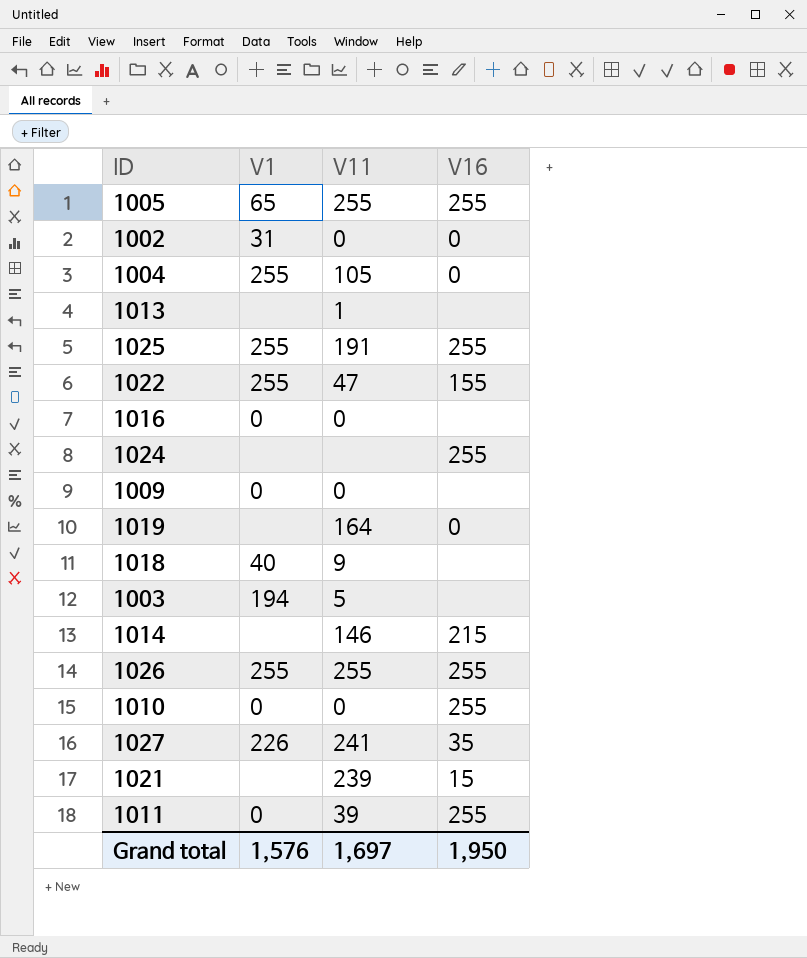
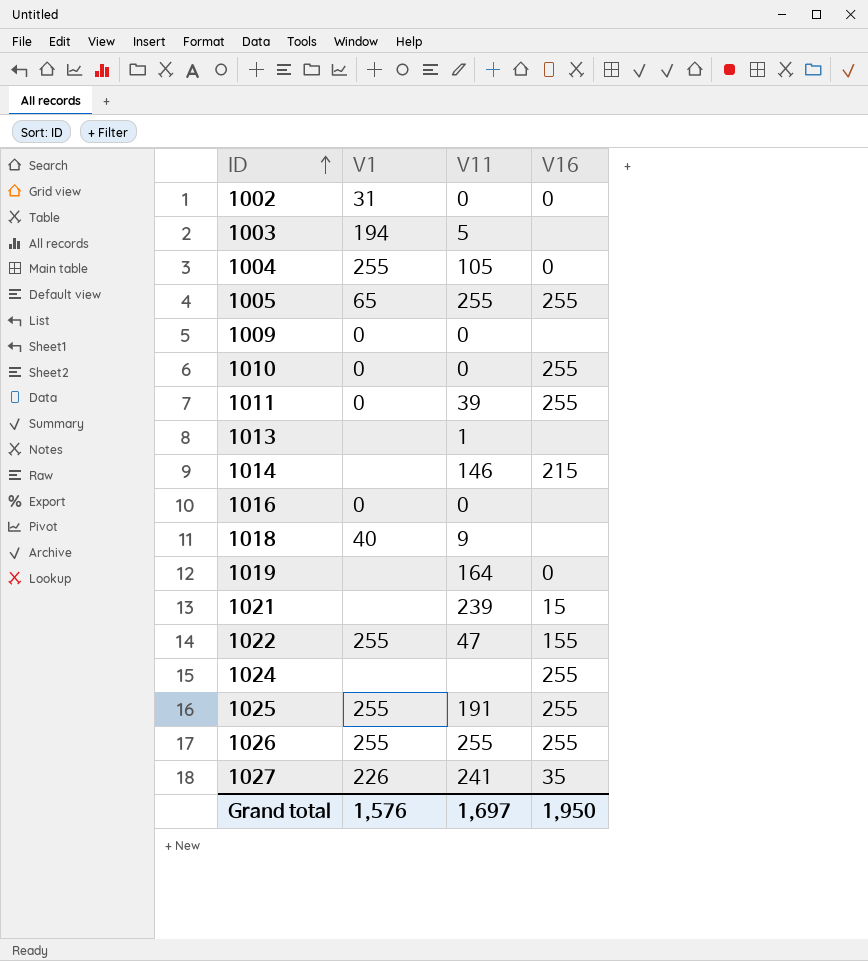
row order: none -> ID ascending

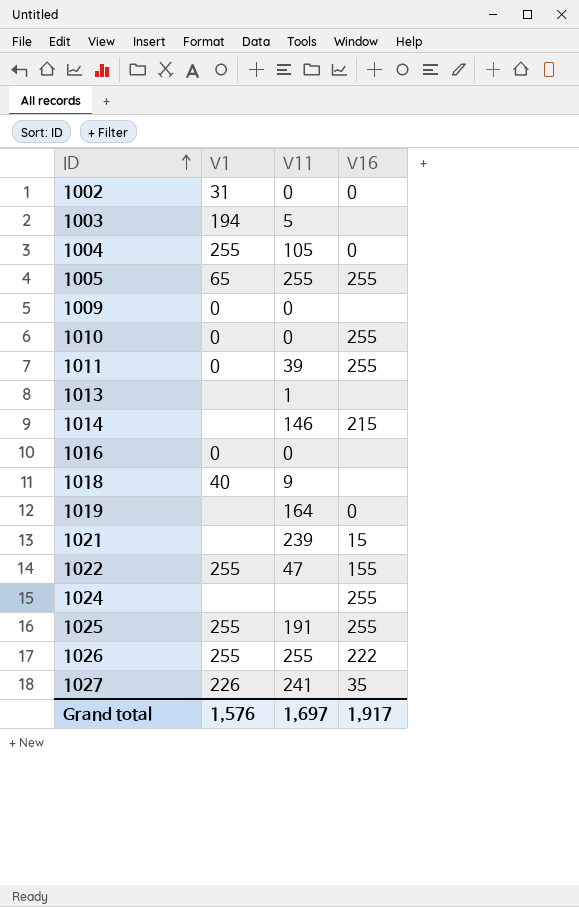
1026 | V16: 255 -> 222
Grand total | V16: 1,950 -> 1,917

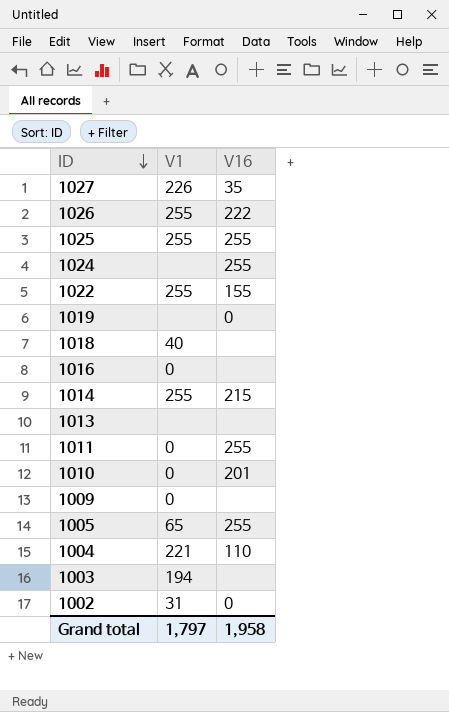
row order: ID ascending -> ID descending
column V11 | position: 3 -> none
row 1021: none | 239 | 15 -> none
1014 | V1: none -> 255
1010 | V16: 255 -> 201
1004 | V1: 255 -> 221
1004 | V16: 0 -> 110
Grand total | V1: 1,576 -> 1,797
Grand total | V16: 1,917 -> 1,958

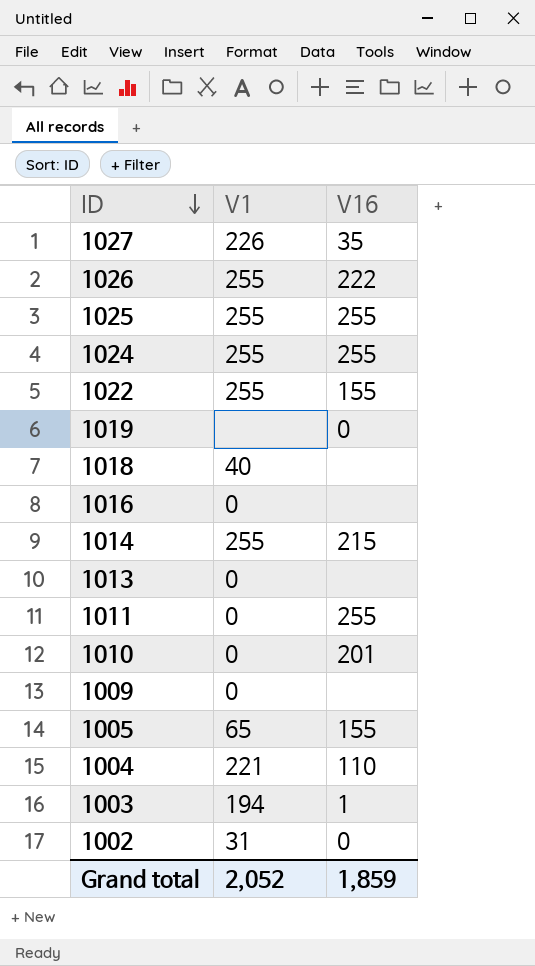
1024 | V1: none -> 255
1013 | V1: none -> 0
1005 | V16: 255 -> 155
1003 | V16: none -> 1
Grand total | V1: 1,797 -> 2,052
Grand total | V16: 1,958 -> 1,859

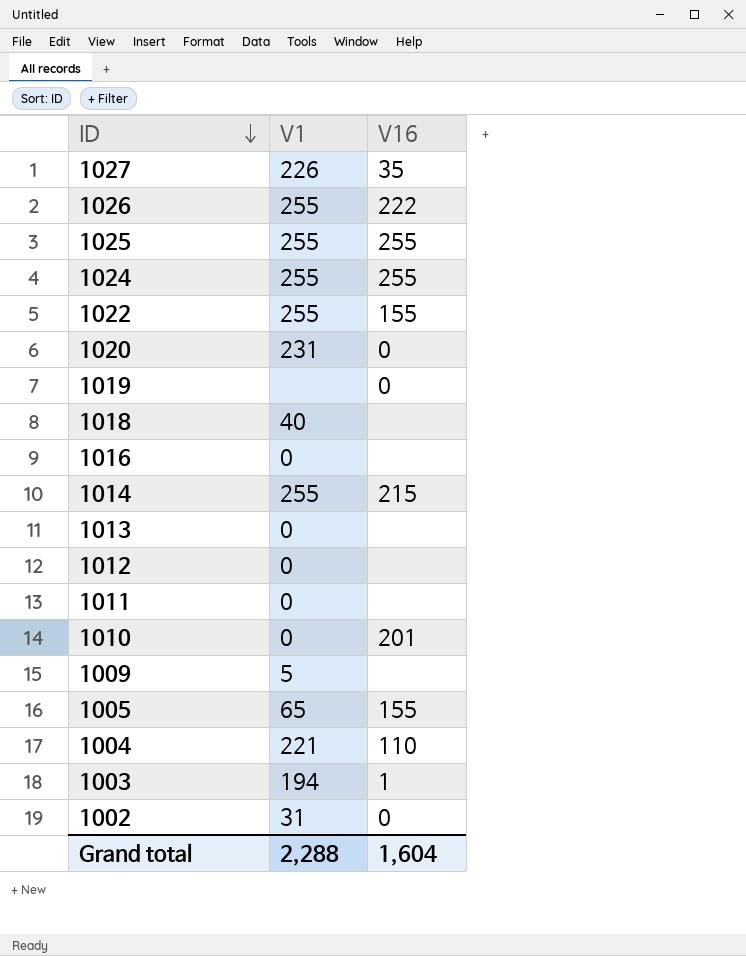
row 1020: none -> 231 | 0
row 1012: none -> 0 | none
1011 | V16: 255 -> none
1009 | V1: 0 -> 5
Grand total | V1: 2,052 -> 2,288
Grand total | V16: 1,859 -> 1,604

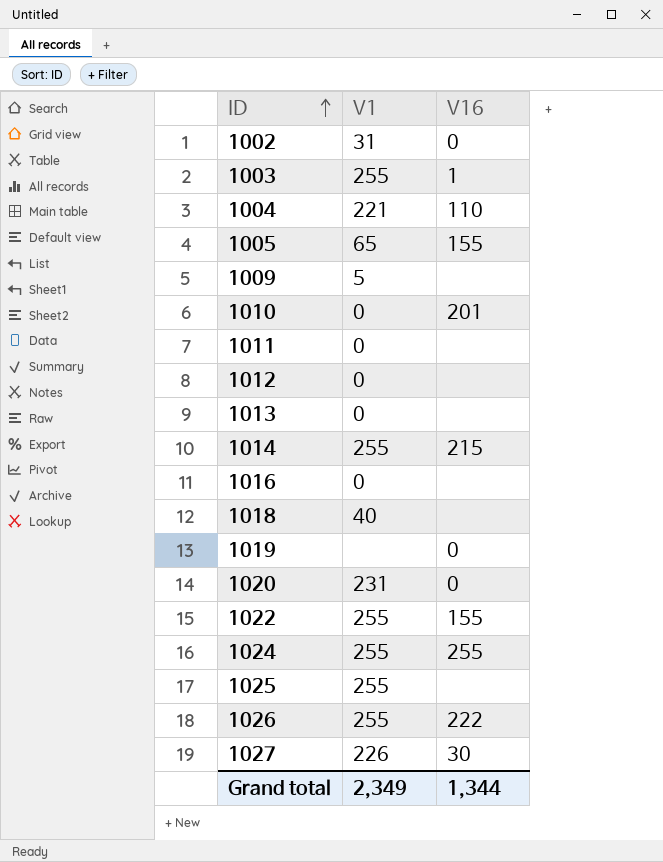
row order: ID descending -> ID ascending
1003 | V1: 194 -> 255
1025 | V16: 255 -> none
1027 | V16: 35 -> 30
Grand total | V1: 2,288 -> 2,349
Grand total | V16: 1,604 -> 1,344

